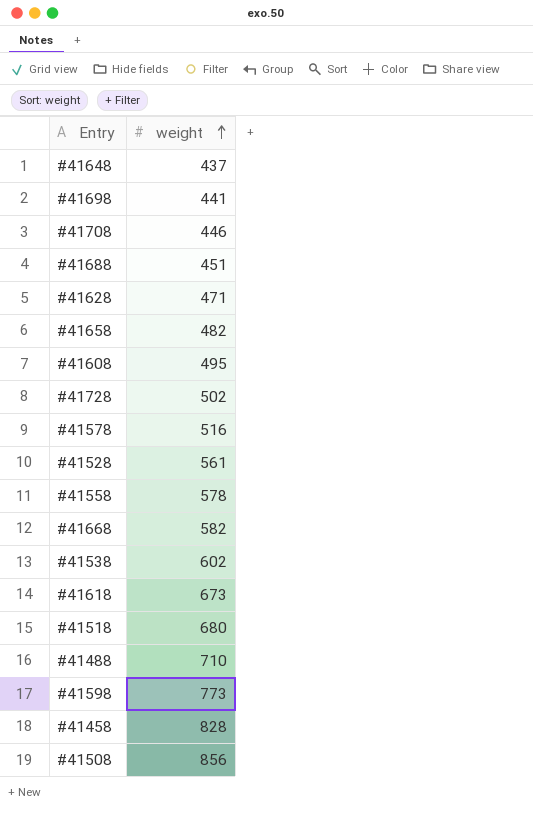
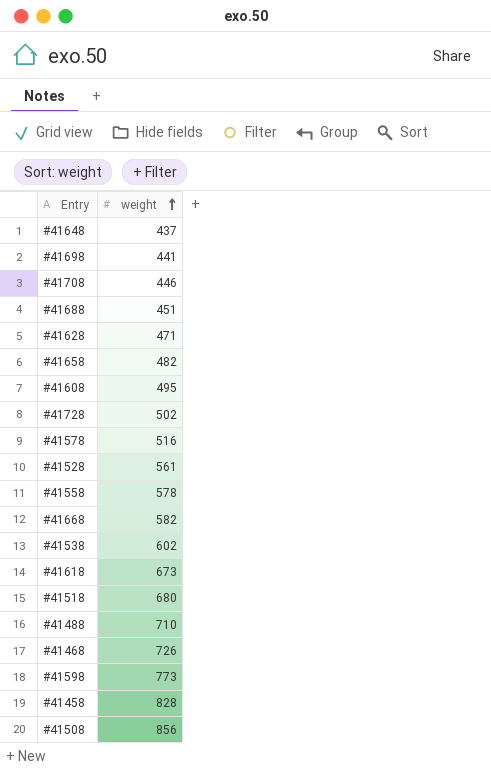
row #41468: none -> 726

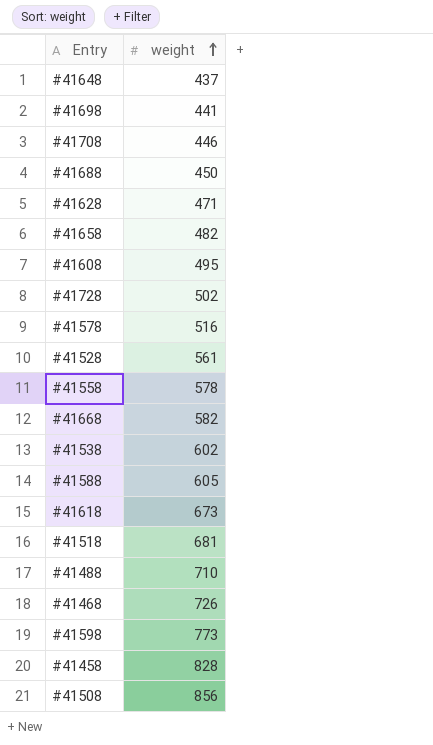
#41688 | weight: 451 -> 450
row #41588: none -> 605
#41518 | weight: 680 -> 681

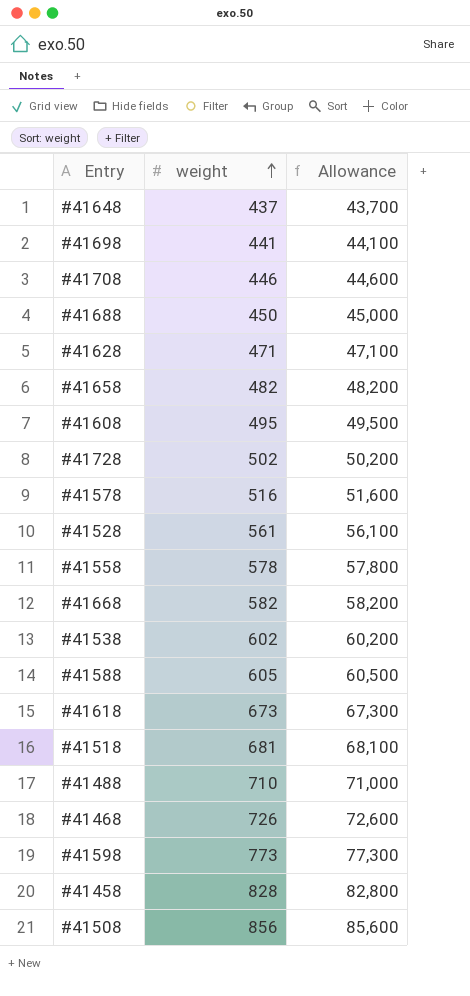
column Allowance | formula: none -> [weight] * 100

